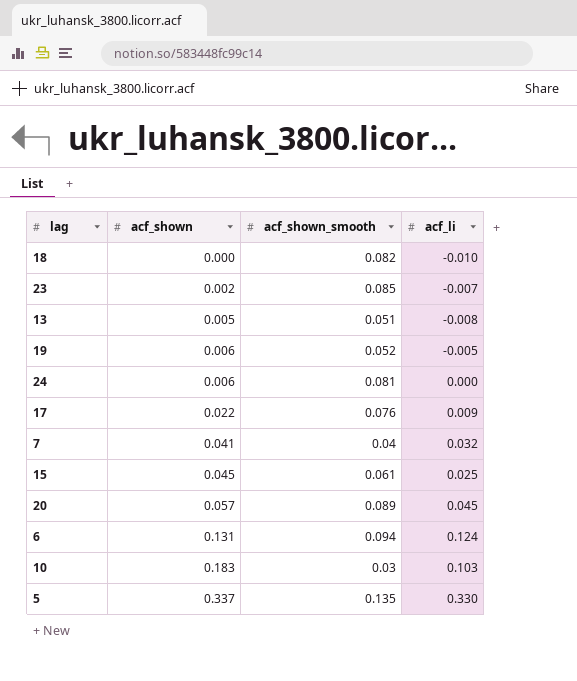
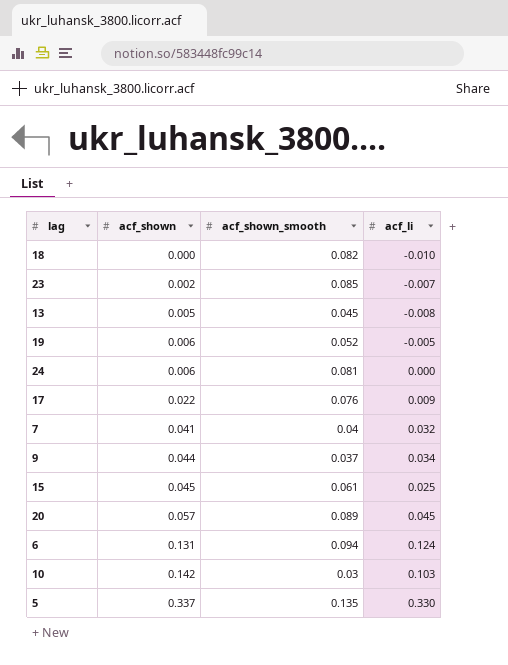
13 | acf_shown_smooth: 0.051 -> 0.045
row 9: none -> 0.044 | 0.037 | 0.034
10 | acf_shown: 0.183 -> 0.142

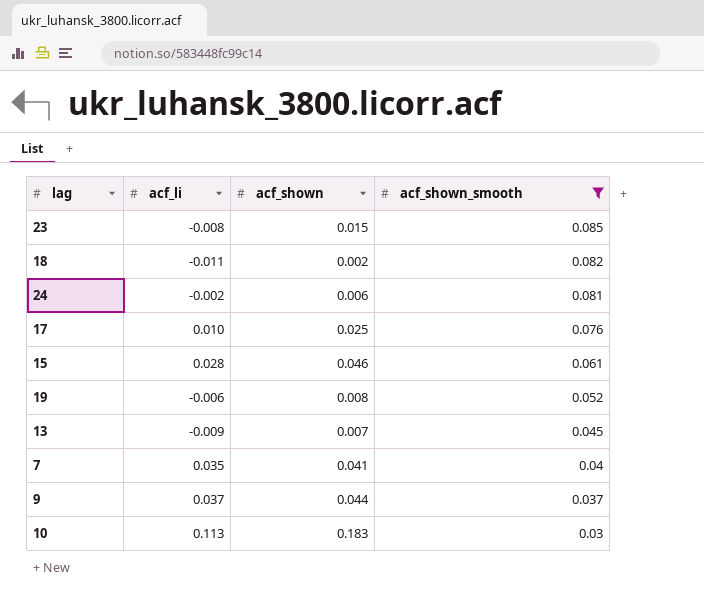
filter: none -> acf_shown_smooth <= 0.085
row order: acf_shown ascending -> acf_shown_smooth descending
column acf_li | position: 4 -> 2
23 | acf_li: -0.007 -> -0.008
23 | acf_shown: 0.002 -> 0.015
18 | acf_li: -0.010 -> -0.011
18 | acf_shown: 0.000 -> 0.002
24 | acf_li: 0.000 -> -0.002
17 | acf_li: 0.009 -> 0.010
17 | acf_shown: 0.022 -> 0.025
15 | acf_li: 0.025 -> 0.028
15 | acf_shown: 0.045 -> 0.046
19 | acf_li: -0.005 -> -0.006
19 | acf_shown: 0.006 -> 0.008
13 | acf_li: -0.008 -> -0.009
13 | acf_shown: 0.005 -> 0.007
7 | acf_li: 0.032 -> 0.035
9 | acf_li: 0.034 -> 0.037
10 | acf_li: 0.103 -> 0.113
10 | acf_shown: 0.142 -> 0.183

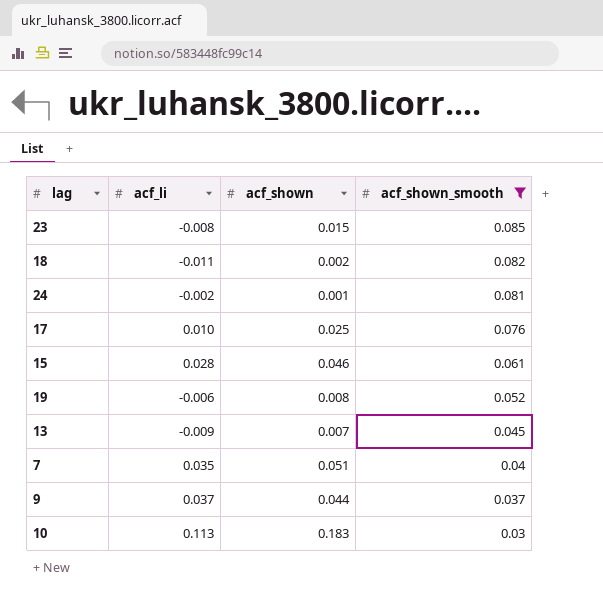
24 | acf_shown: 0.006 -> 0.001
7 | acf_shown: 0.041 -> 0.051

